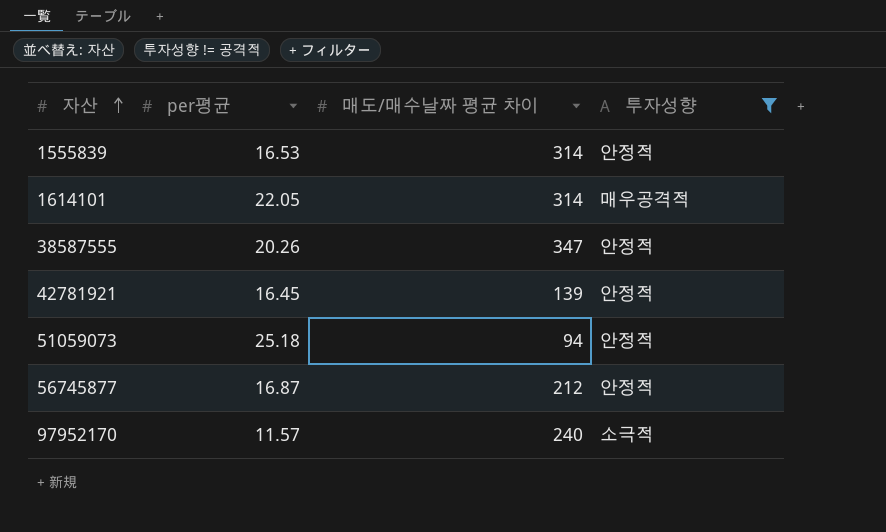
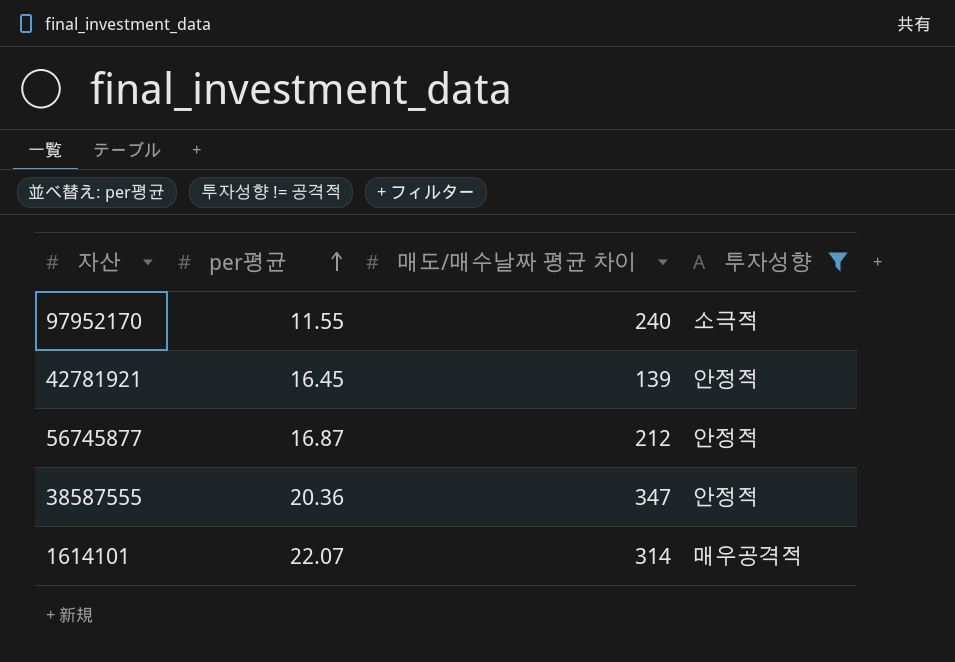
row order: 자산 ascending -> per평균 ascending
row 1555839: 16.53 | 314 | 안정적 -> none
row 51059073: 25.18 | 94 | 안정적 -> none
97952170 | per평균: 11.57 -> 11.55
38587555 | per평균: 20.26 -> 20.36
1614101 | per평균: 22.05 -> 22.07

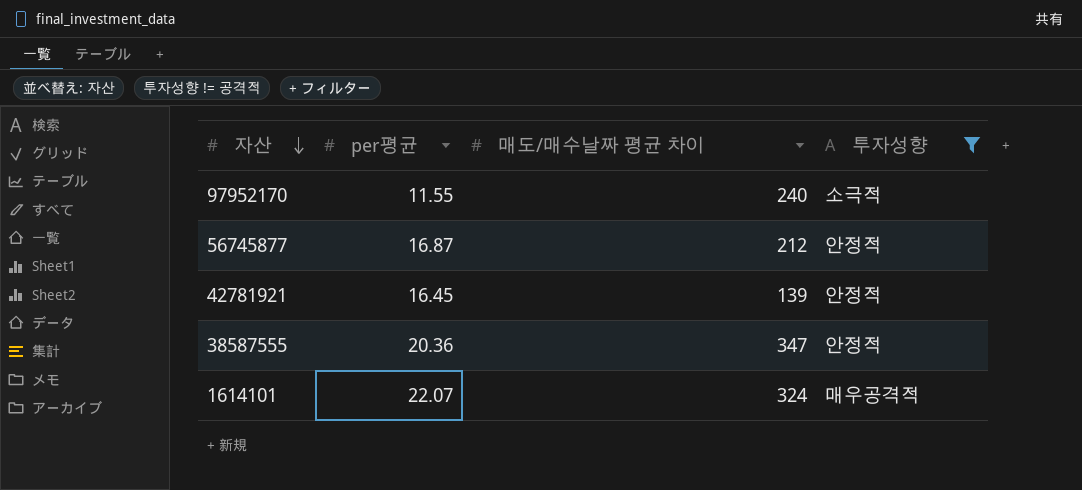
row order: per평균 ascending -> 자산 descending
1614101 | 매도/매수날짜 평균 차이: 314 -> 324

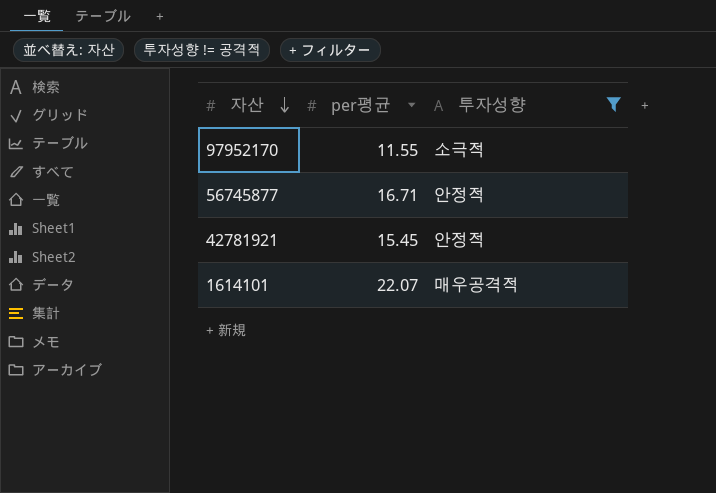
column 매도/매수날짜 평균 차이 | position: 3 -> none
row 38587555: 20.36 | 347 | 안정적 -> none
56745877 | per평균: 16.87 -> 16.71
42781921 | per평균: 16.45 -> 15.45

